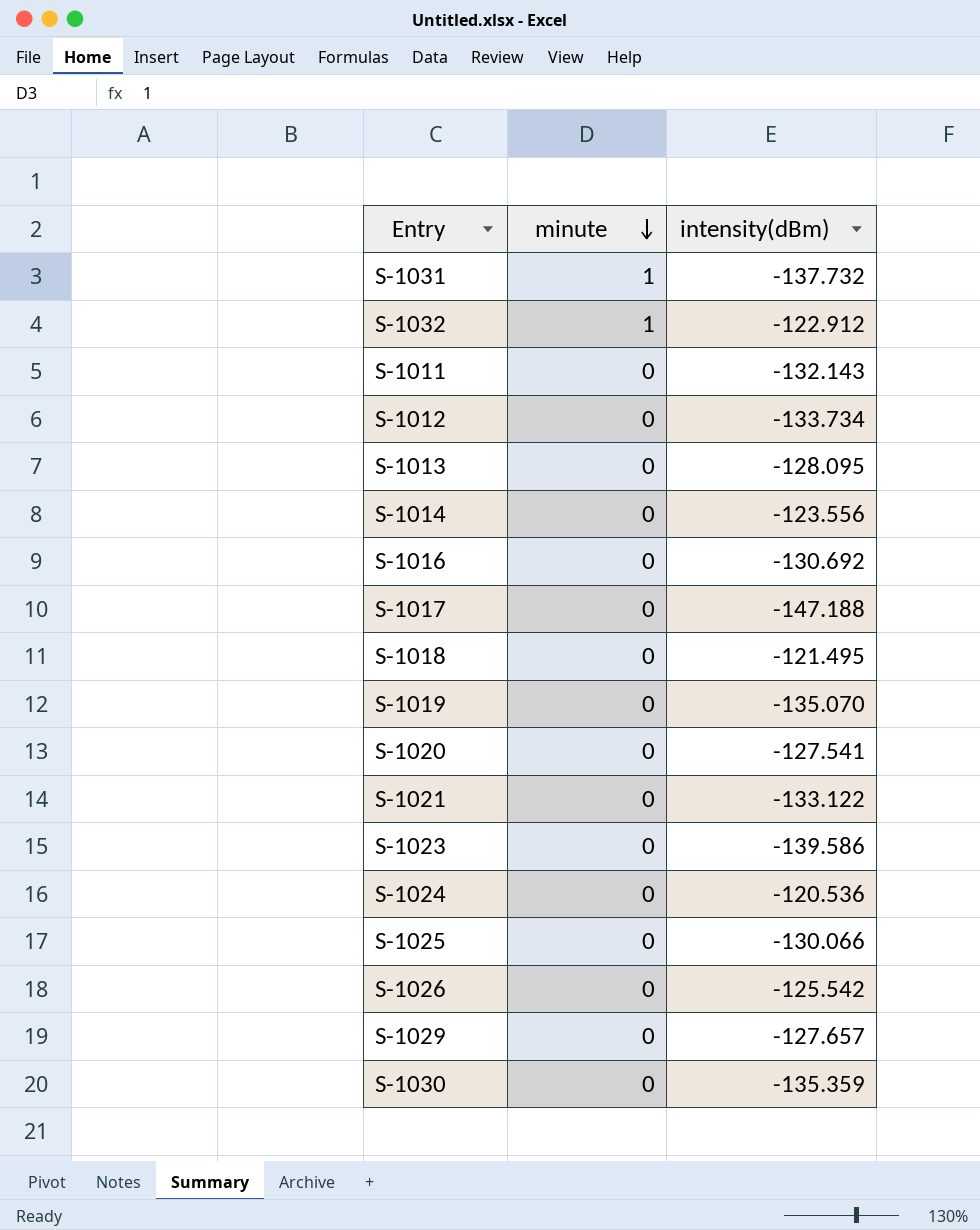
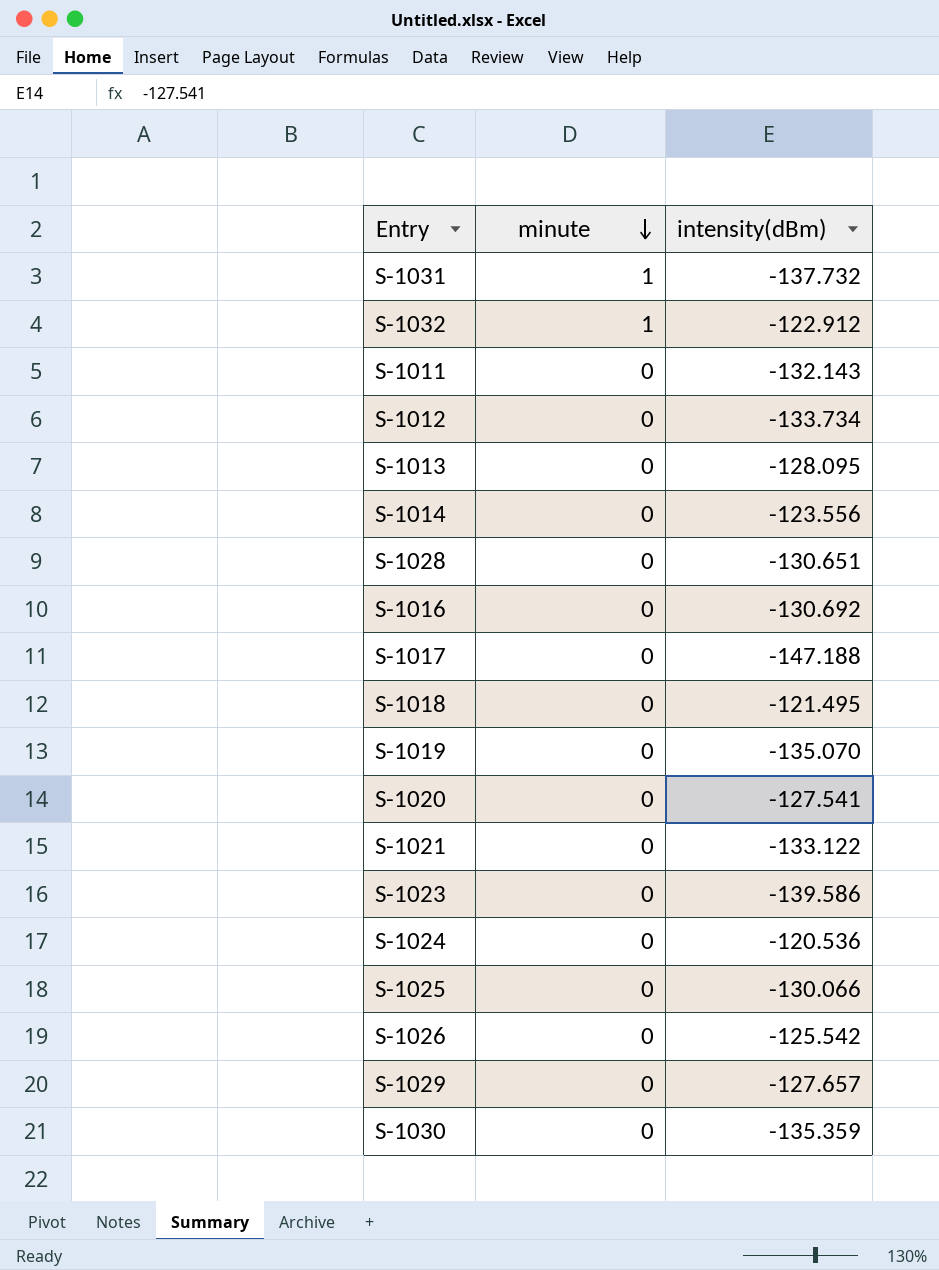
row S-1028: none -> 0 | -130.651

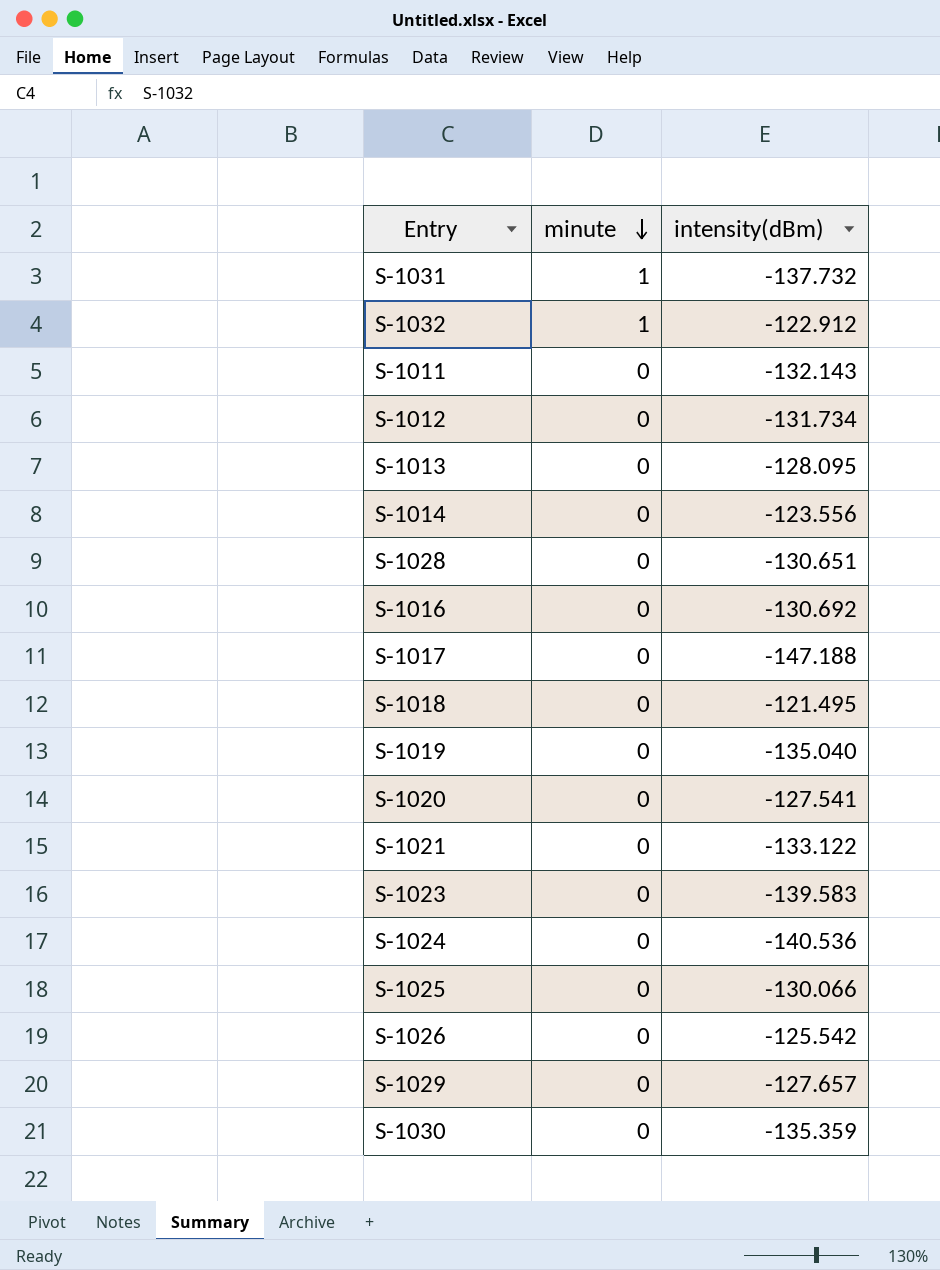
S-1012 | intensity(dBm): -133.734 -> -131.734
S-1019 | intensity(dBm): -135.070 -> -135.040
S-1023 | intensity(dBm): -139.586 -> -139.583
S-1024 | intensity(dBm): -120.536 -> -140.536

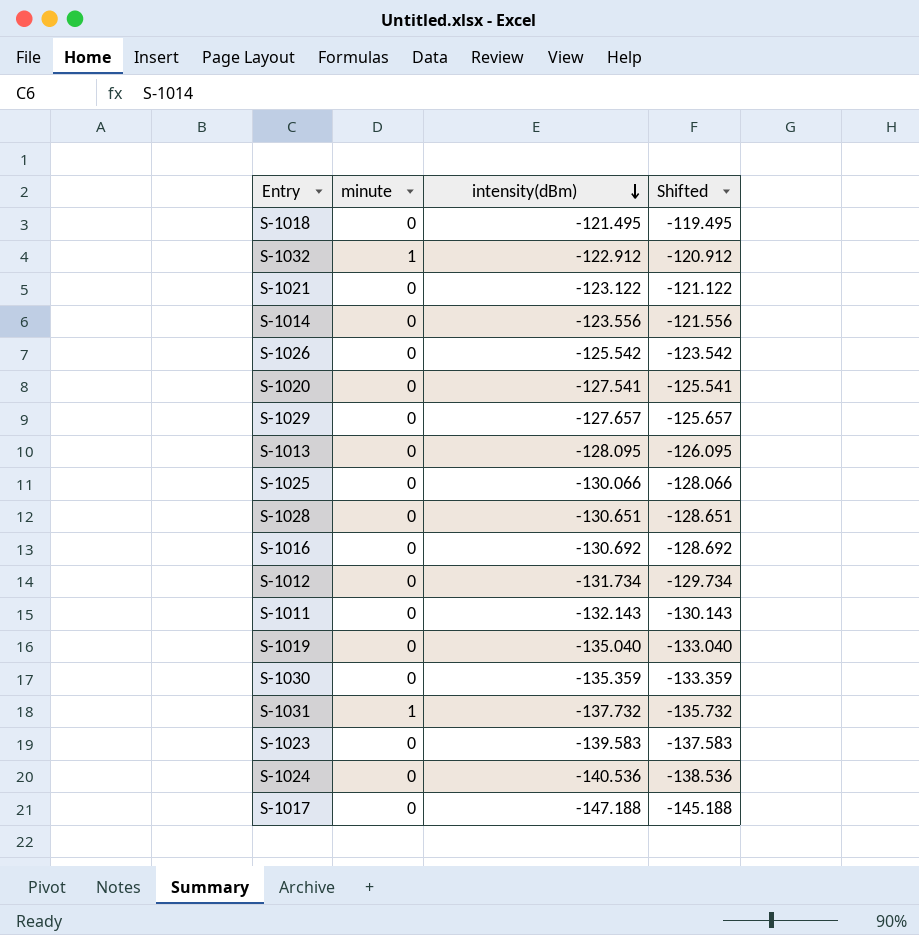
row order: minute descending -> intensity(dBm) descending
column Shifted | formula: none -> [intensity(dBm)] + 2
S-1021 | intensity(dBm): -133.122 -> -123.122

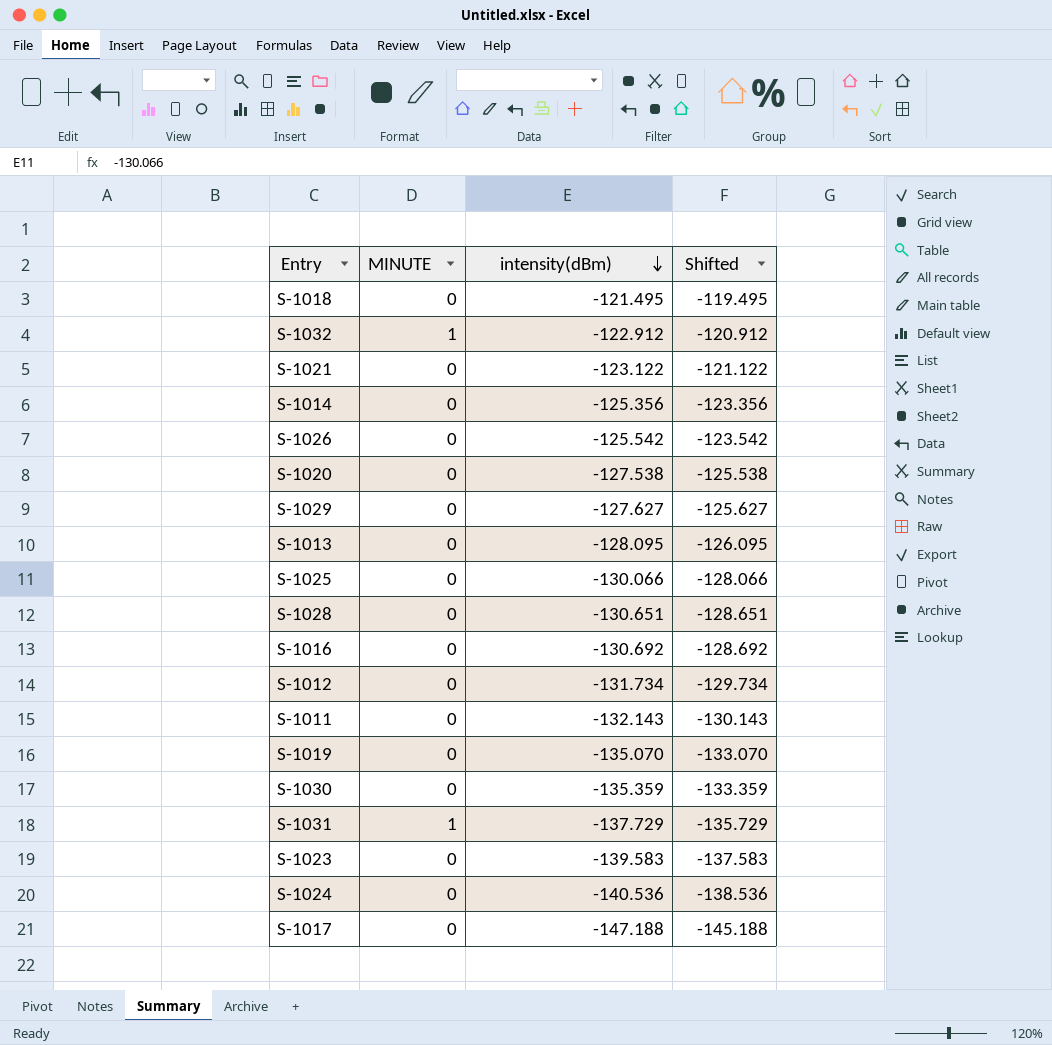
column name: minute -> MINUTE
S-1014 | intensity(dBm): -123.556 -> -125.356
S-1014 | Shifted: -121.556 -> -123.356
S-1020 | intensity(dBm): -127.541 -> -127.538
S-1020 | Shifted: -125.541 -> -125.538
S-1029 | intensity(dBm): -127.657 -> -127.627
S-1029 | Shifted: -125.657 -> -125.627
S-1019 | intensity(dBm): -135.040 -> -135.070
S-1019 | Shifted: -133.040 -> -133.070
S-1031 | intensity(dBm): -137.732 -> -137.729
S-1031 | Shifted: -135.732 -> -135.729

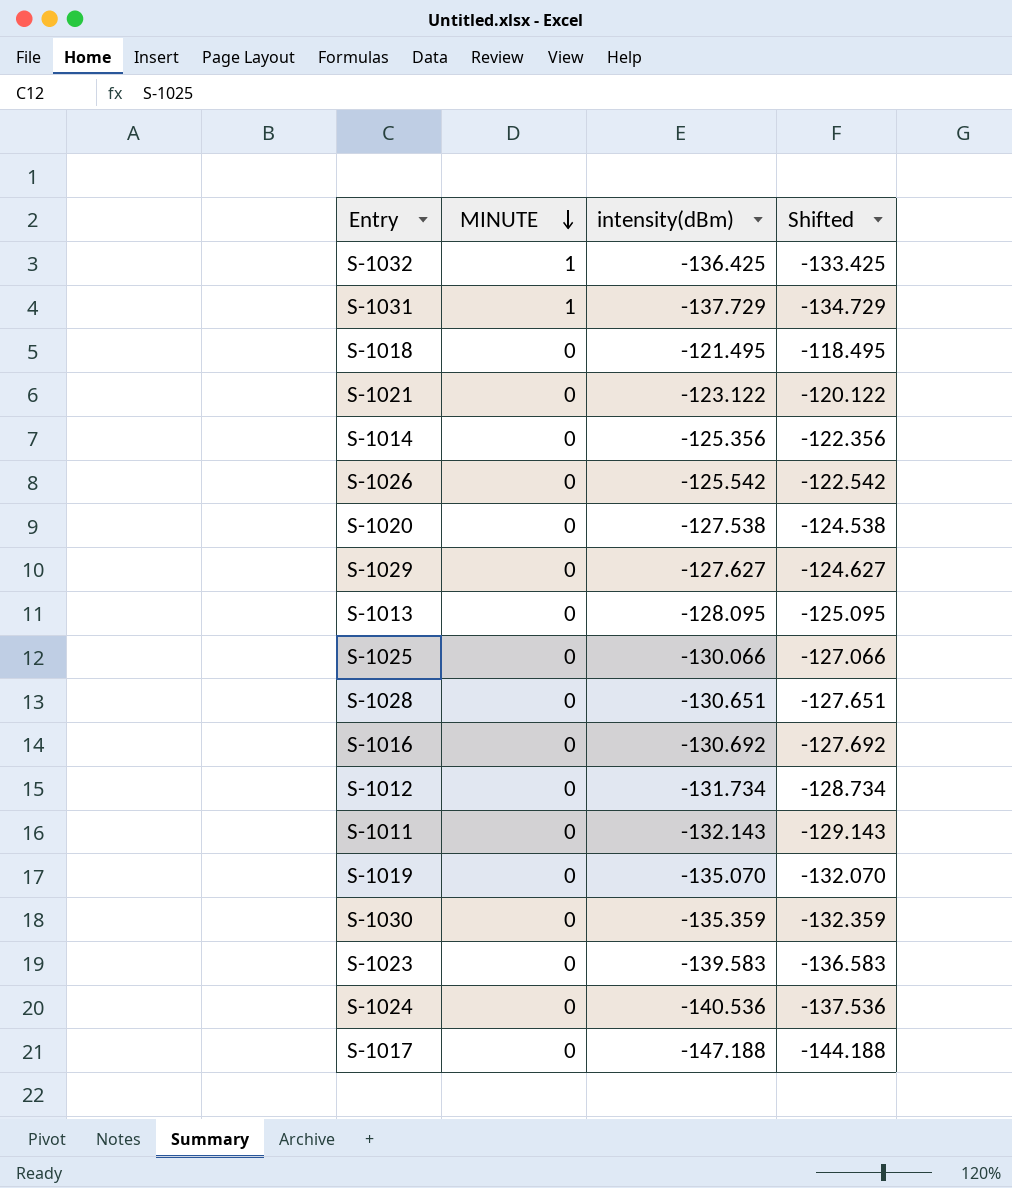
row order: intensity(dBm) descending -> MINUTE descending
column Shifted | formula: [intensity(dBm)] + 2 -> [intensity(dBm)] + 3
S-1032 | intensity(dBm): -122.912 -> -136.425

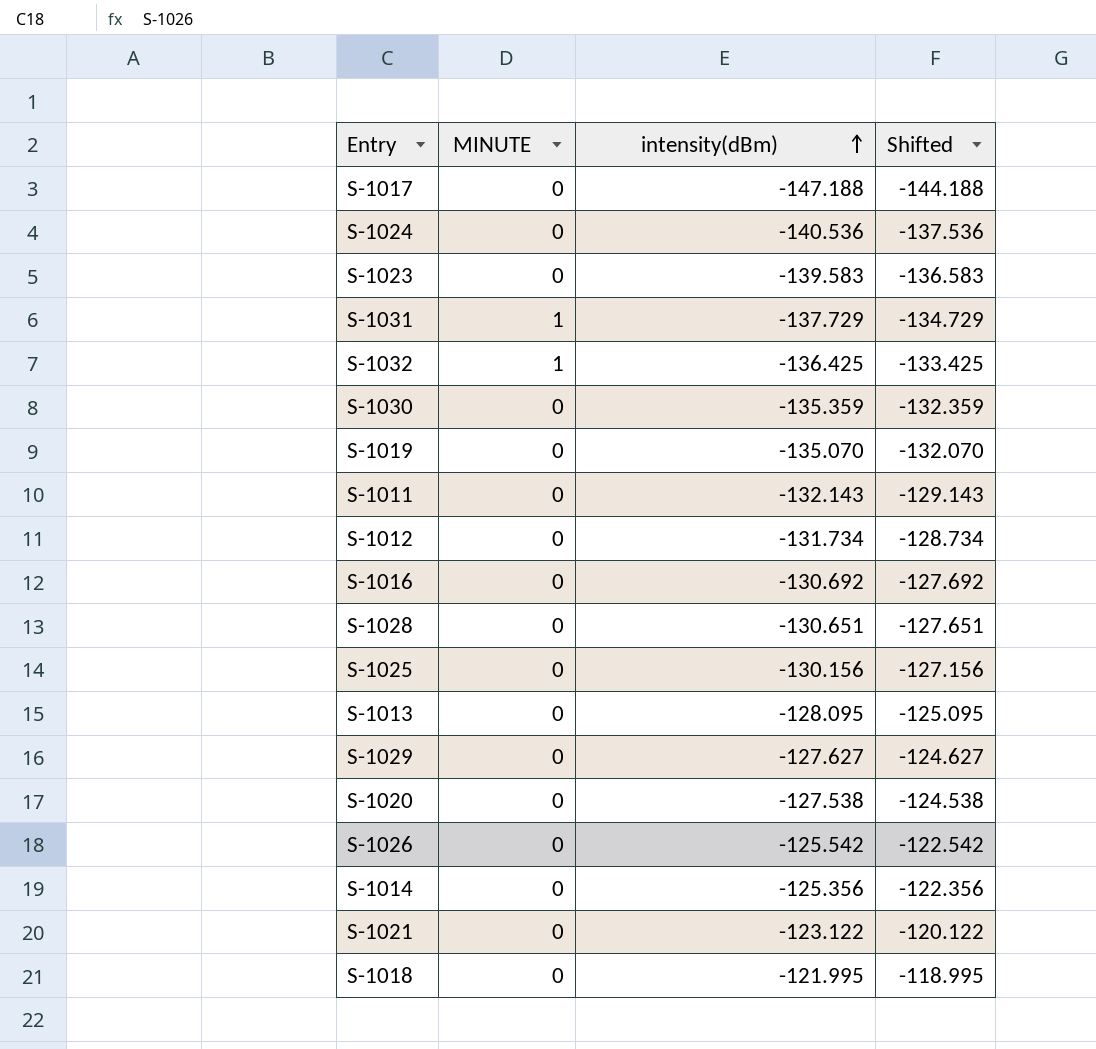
row order: MINUTE descending -> intensity(dBm) ascending
S-1025 | intensity(dBm): -130.066 -> -130.156
S-1025 | Shifted: -127.066 -> -127.156
S-1018 | intensity(dBm): -121.495 -> -121.995
S-1018 | Shifted: -118.495 -> -118.995

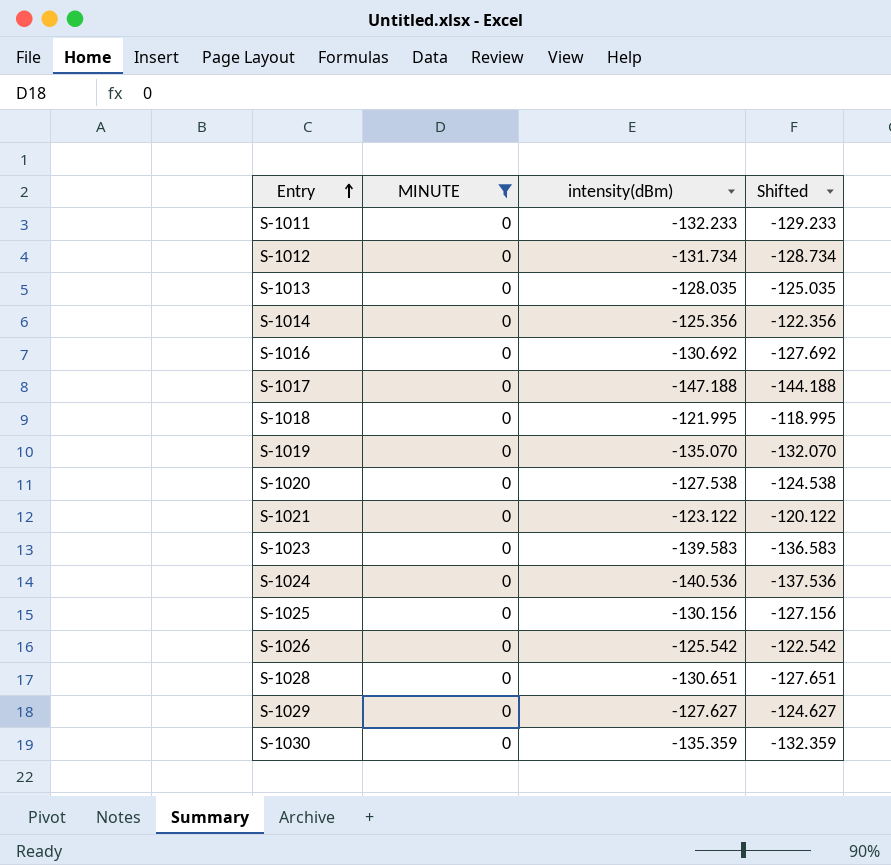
filter: none -> MINUTE = 0
row order: intensity(dBm) ascending -> Entry ascending
S-1011 | intensity(dBm): -132.143 -> -132.233
S-1011 | Shifted: -129.143 -> -129.233
S-1013 | intensity(dBm): -128.095 -> -128.035
S-1013 | Shifted: -125.095 -> -125.035

